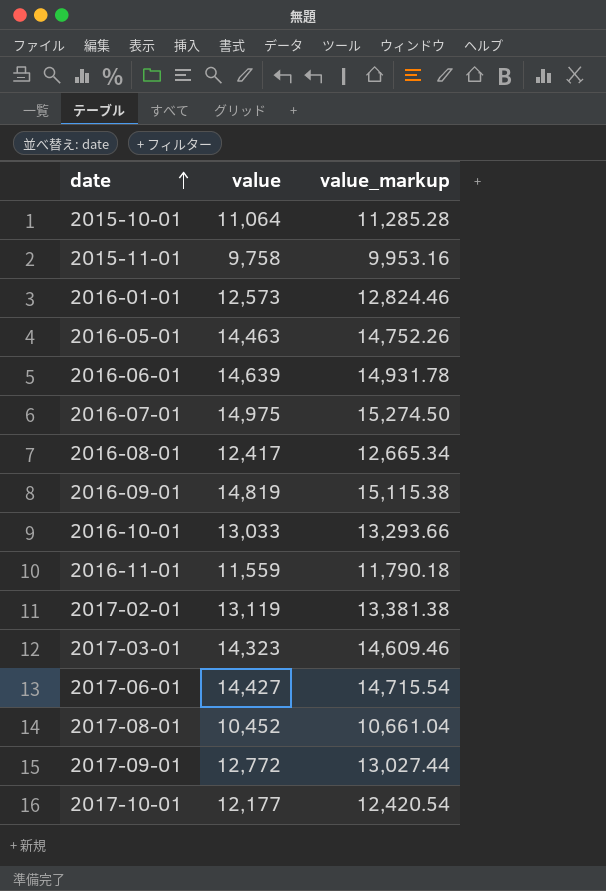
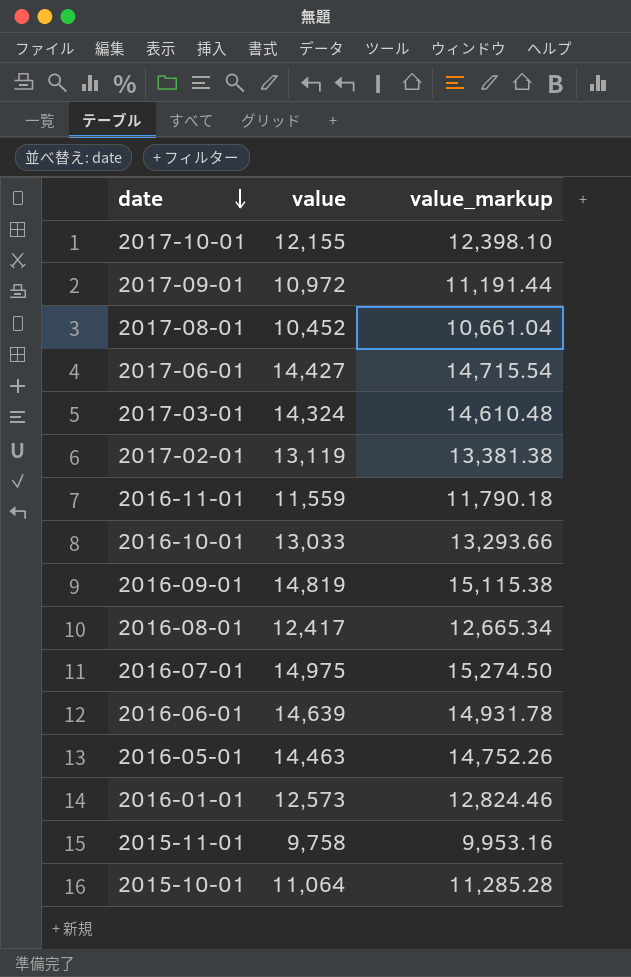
row order: date ascending -> date descending
2017-10-01 | value: 12,177 -> 12,155
2017-10-01 | value_markup: 12,420.54 -> 12,398.10
2017-09-01 | value: 12,772 -> 10,972
2017-09-01 | value_markup: 13,027.44 -> 11,191.44
2017-03-01 | value: 14,323 -> 14,324
2017-03-01 | value_markup: 14,609.46 -> 14,610.48

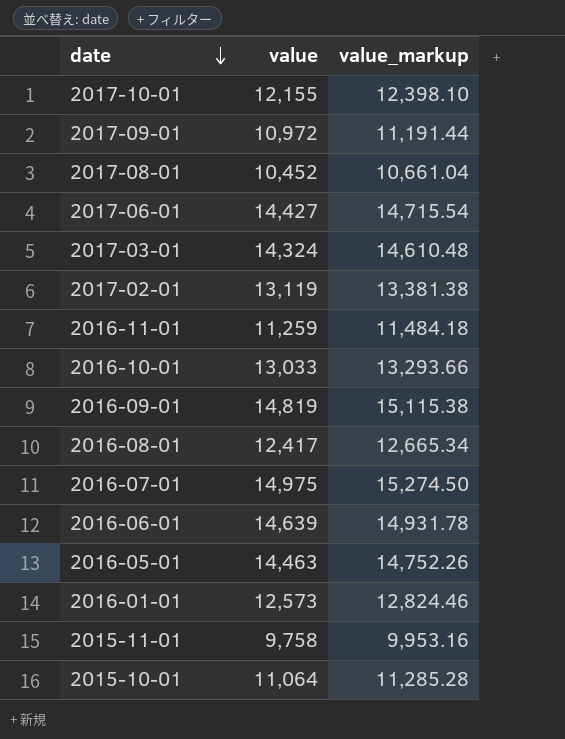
2016-11-01 | value: 11,559 -> 11,259
2016-11-01 | value_markup: 11,790.18 -> 11,484.18

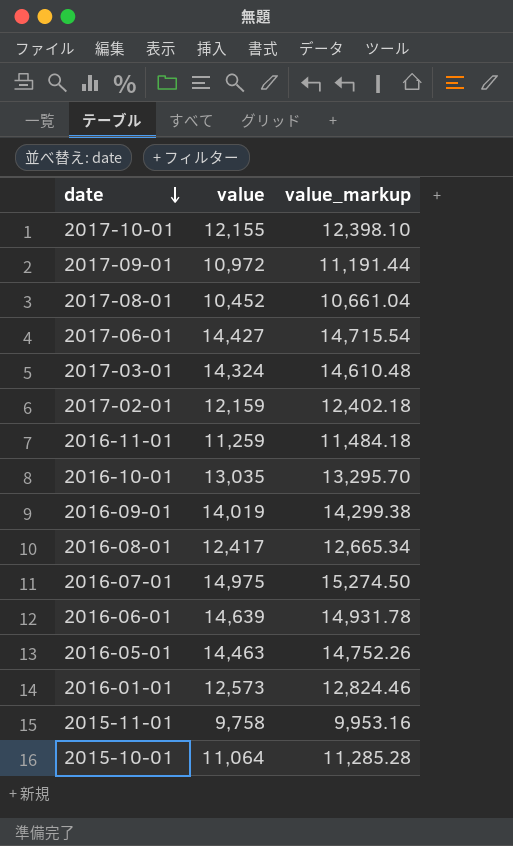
2017-02-01 | value: 13,119 -> 12,159
2017-02-01 | value_markup: 13,381.38 -> 12,402.18
2016-10-01 | value: 13,033 -> 13,035
2016-10-01 | value_markup: 13,293.66 -> 13,295.70
2016-09-01 | value: 14,819 -> 14,019
2016-09-01 | value_markup: 15,115.38 -> 14,299.38

